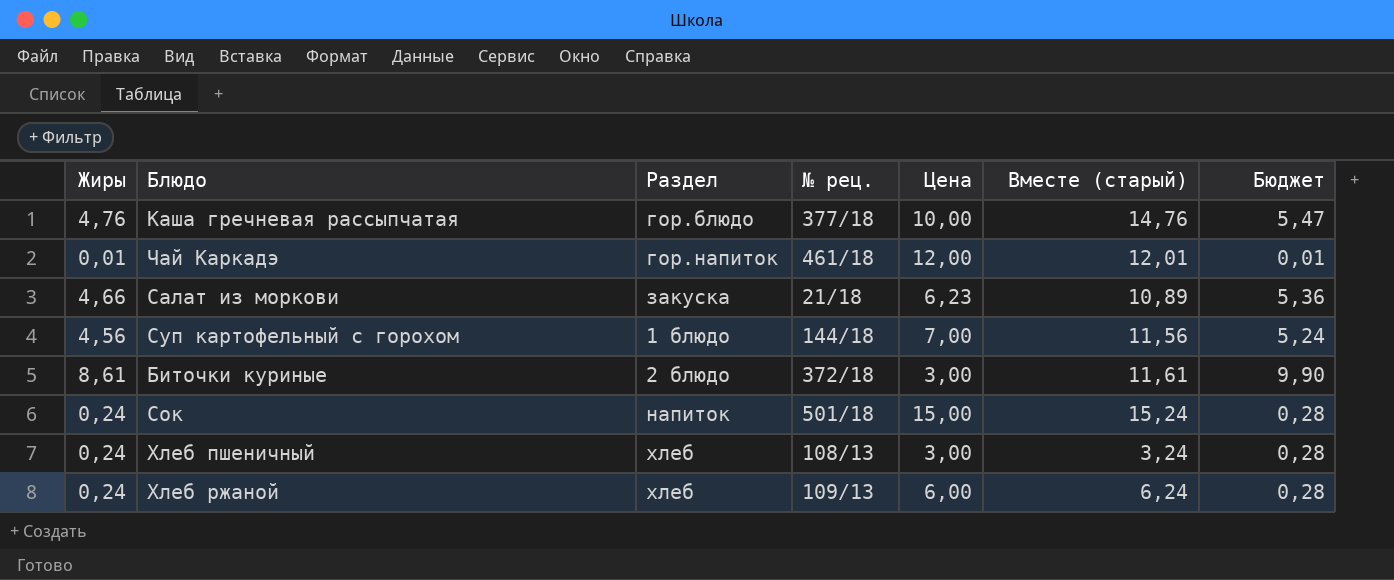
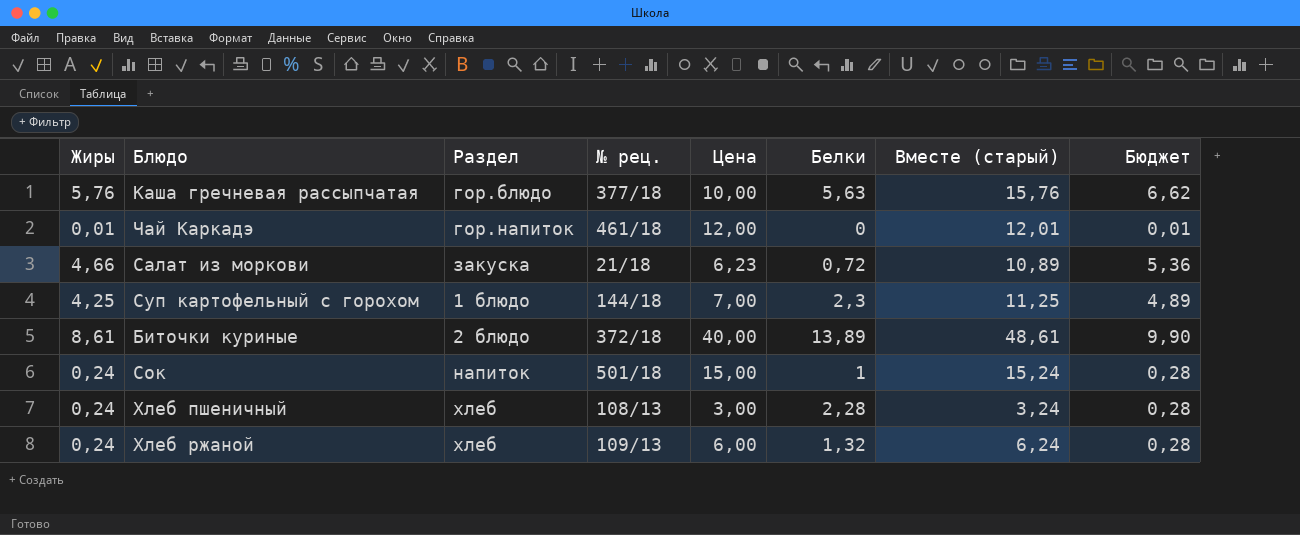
column Белки | position: none -> 6
Каша гречневая рассыпчатая | Жиры: 4,76 -> 5,76
Каша гречневая рассыпчатая | Вместе (старый): 14,76 -> 15,76
Каша гречневая рассыпчатая | Бюджет: 5,47 -> 6,62
Суп картофельный с горохом | Жиры: 4,56 -> 4,25
Суп картофельный с горохом | Вместе (старый): 11,56 -> 11,25
Суп картофельный с горохом | Бюджет: 5,24 -> 4,89
Биточки куриные | Цена: 3,00 -> 40,00
Биточки куриные | Вместе (старый): 11,61 -> 48,61

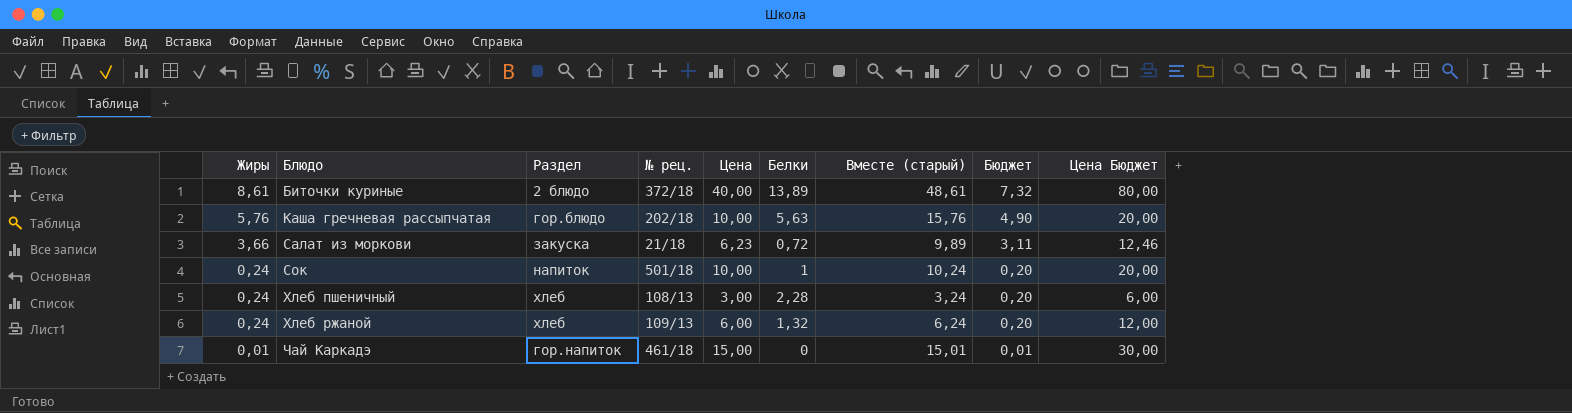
row order: none -> Жиры descending
column Бюджет | formula: [Жиры] * 1,15 -> [Жиры] * 0,85
column Цена Бюджет | formula: none -> [Цена] * 2
row Суп картофельный с горохом: 4,25 | 1 блюдо | 144/18 | 7,00 | 2,3 | 11,25 | 4,89 -> none
Каша гречневая рассыпчатая | № рец.: 377/18 -> 202/18
Салат из моркови | Жиры: 4,66 -> 3,66
Салат из моркови | Вместе (старый): 10,89 -> 9,89
Сок | Цена: 15,00 -> 10,00
Сок | Вместе (старый): 15,24 -> 10,24
Чай Каркадэ | Цена: 12,00 -> 15,00
Чай Каркадэ | Вместе (старый): 12,01 -> 15,01

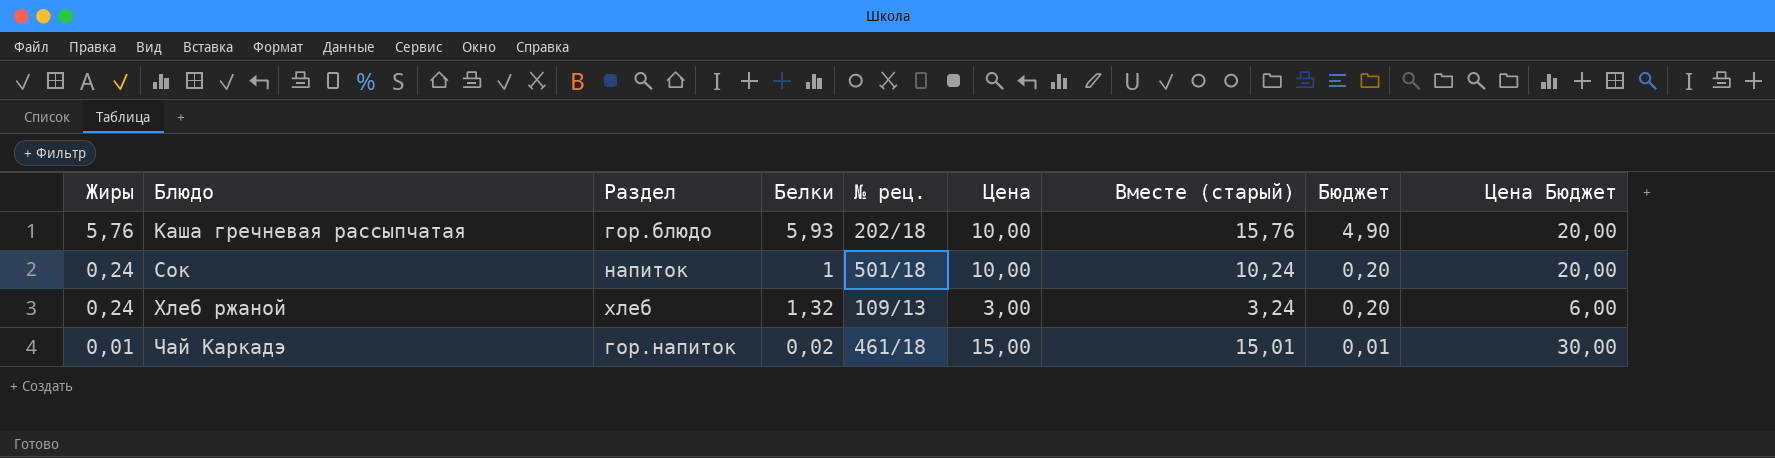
column Белки | position: 6 -> 4
row Биточки куриные: 8,61 | 2 блюдо | 372/18 | 40,00 | 13,89 | 48,61 | 7,32 | 80,00 -> none
row Салат из моркови: 3,66 | закуска | 21/18 | 6,23 | 0,72 | 9,89 | 3,11 | 12,46 -> none
row Хлеб пшеничный: 0,24 | хлеб | 108/13 | 3,00 | 2,28 | 3,24 | 0,20 | 6,00 -> none
Каша гречневая рассыпчатая | Белки: 5,63 -> 5,93
Хлеб ржаной | Цена: 6,00 -> 3,00
Хлеб ржаной | Вместе (старый): 6,24 -> 3,24
Хлеб ржаной | Цена Бюджет: 12,00 -> 6,00
Чай Каркадэ | Белки: 0 -> 0,02

